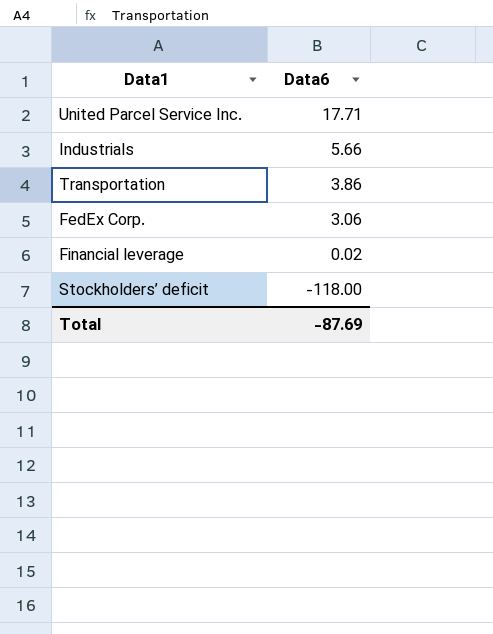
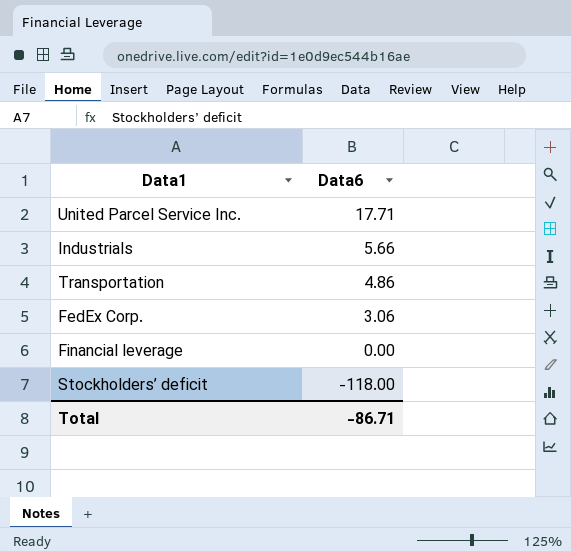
Transportation | Data6: 3.86 -> 4.86
Financial leverage | Data6: 0.02 -> 0.00
Total | Data6: -87.69 -> -86.71

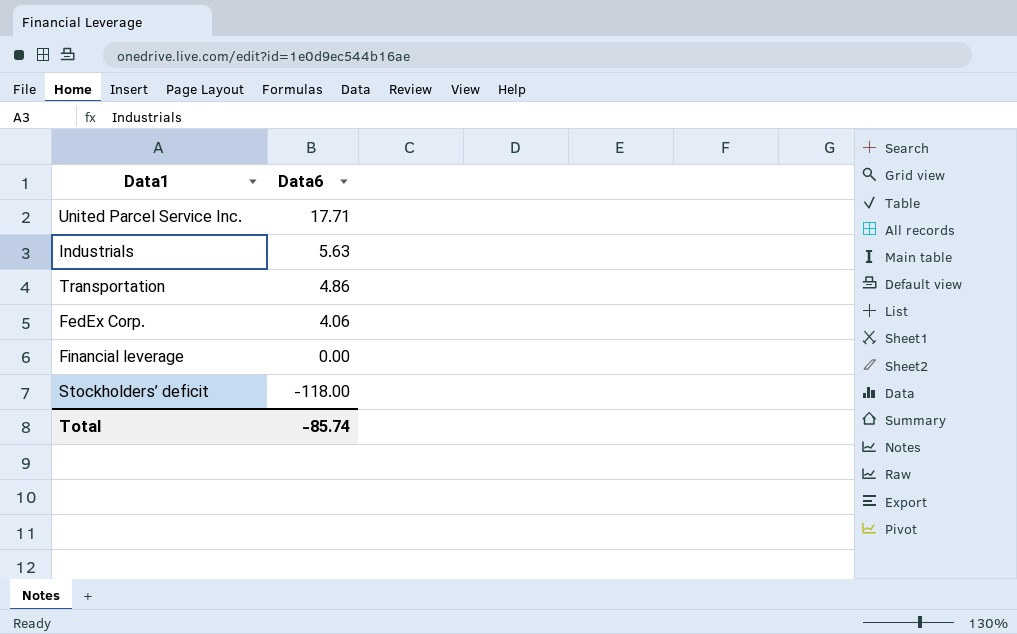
Industrials | Data6: 5.66 -> 5.63
FedEx Corp. | Data6: 3.06 -> 4.06
Total | Data6: -86.71 -> -85.74

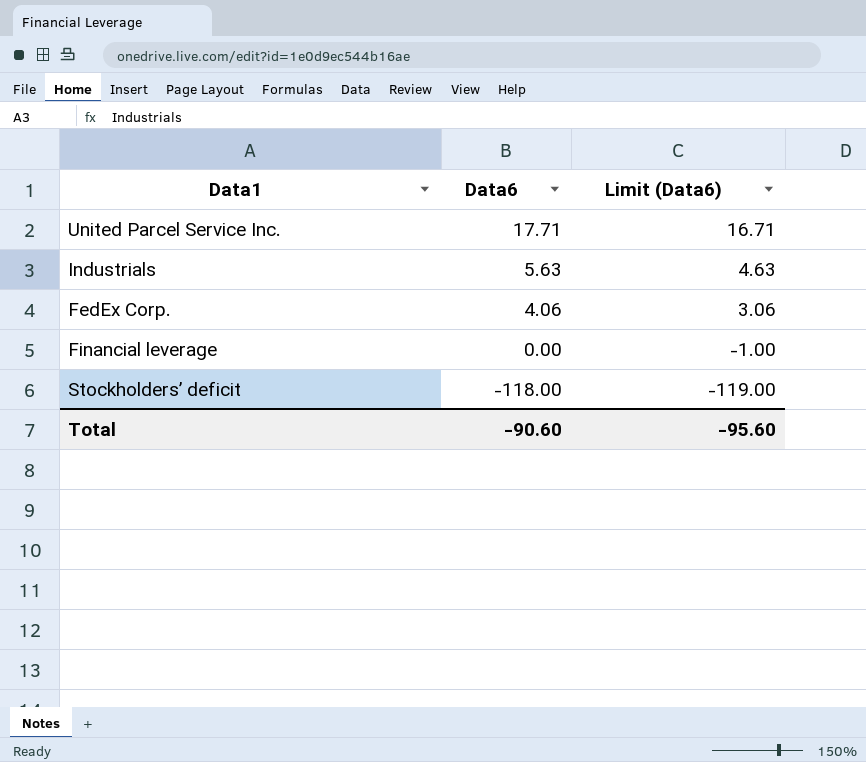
column Limit (Data6) | formula: none -> [Data6] - 1
row Transportation: 4.86 -> none
Total | Data6: -85.74 -> -90.60

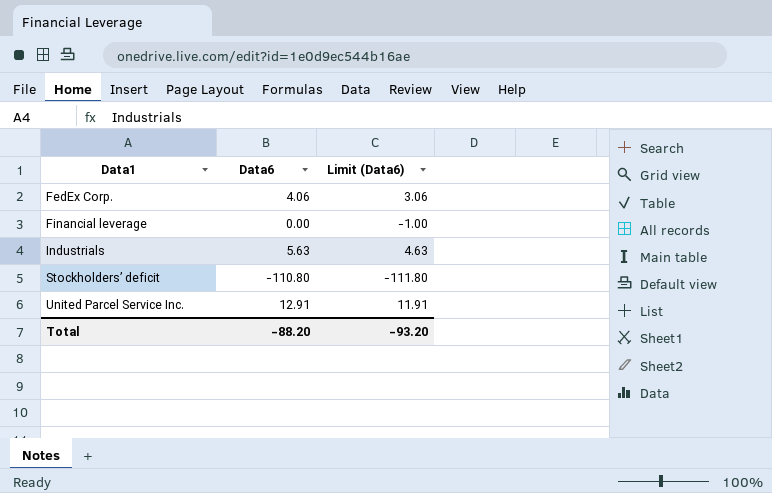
row order: Data6 descending -> Data1 ascending
Stockholders’ deficit | Data6: -118.00 -> -110.80
Stockholders’ deficit | Limit (Data6): -119.00 -> -111.80
United Parcel Service Inc. | Data6: 17.71 -> 12.91
United Parcel Service Inc. | Limit (Data6): 16.71 -> 11.91
Total | Data6: -90.60 -> -88.20
Total | Limit (Data6): -95.60 -> -93.20

